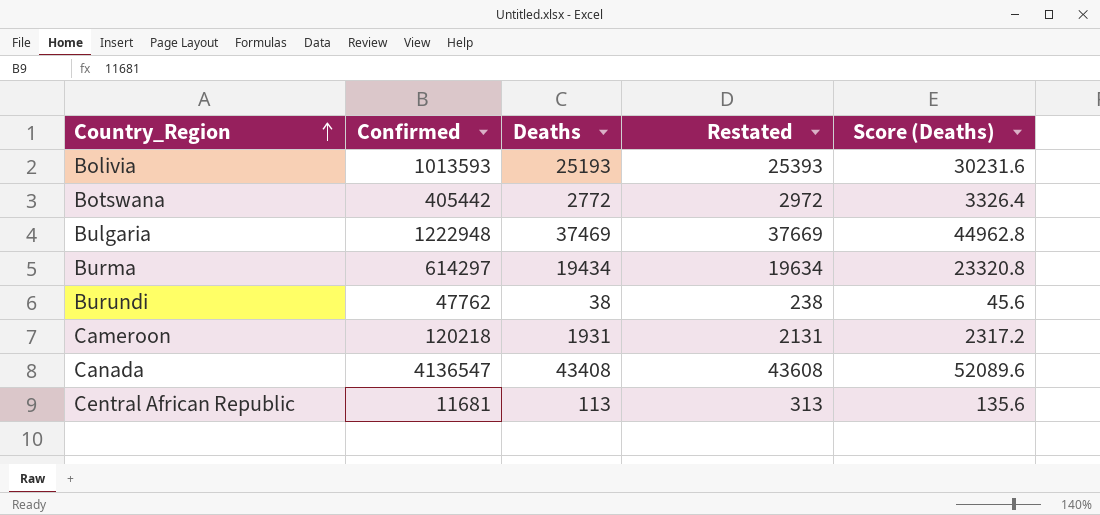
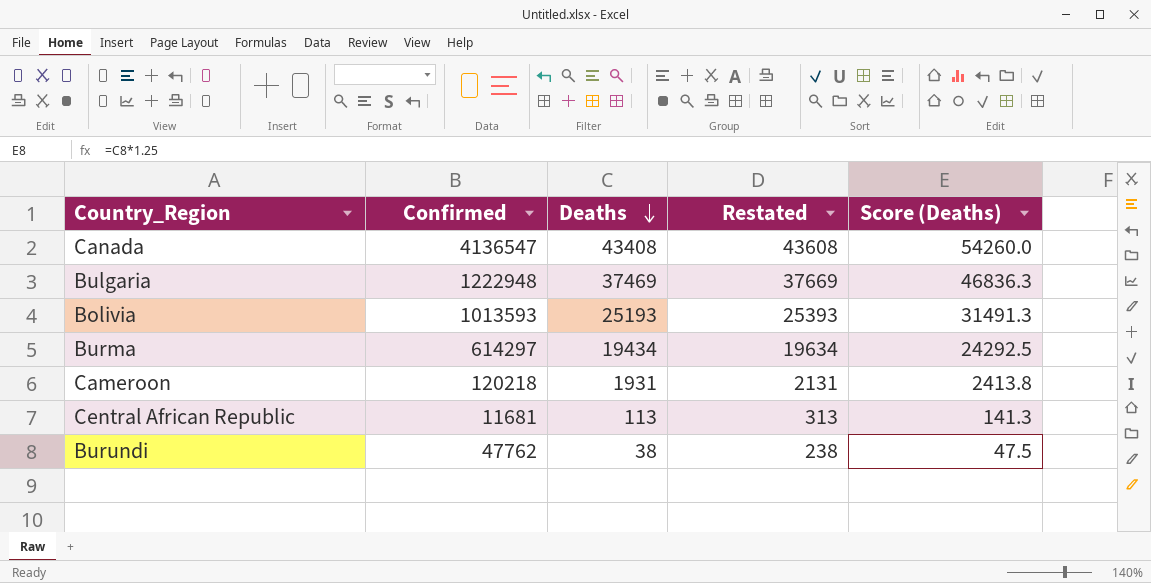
row order: Country_Region ascending -> Deaths descending
column Score (Deaths) | formula: [Deaths] * 1.2 -> [Deaths] * 1.25
row Botswana: 405442 | 2772 | 2972 | 3326.4 -> none

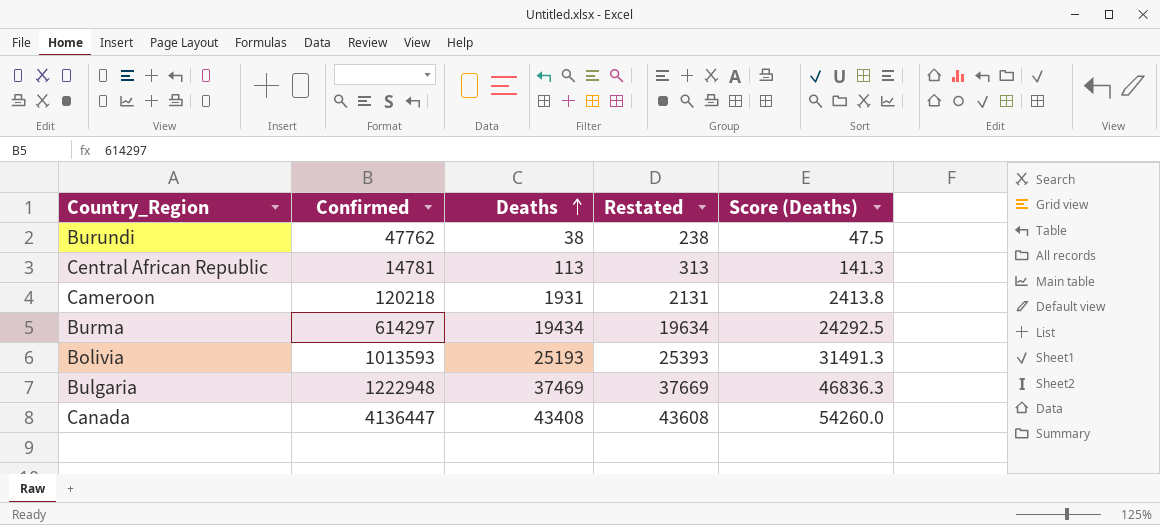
row order: Deaths descending -> Deaths ascending
Central African Republic | Confirmed: 11681 -> 14781
Canada | Confirmed: 4136547 -> 4136447

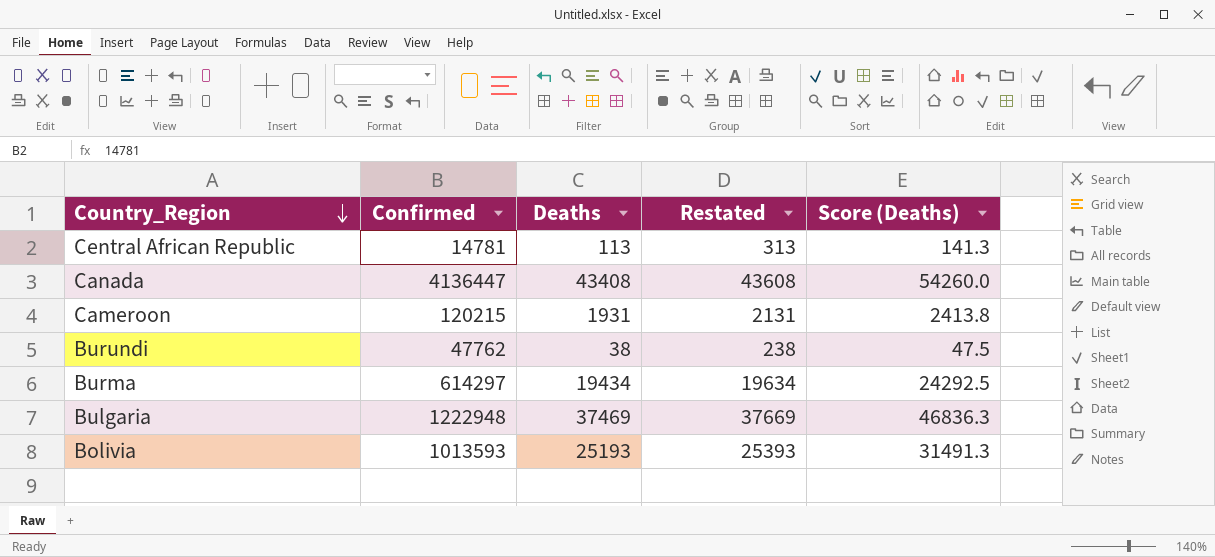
row order: Deaths ascending -> Country_Region descending
Cameroon | Confirmed: 120218 -> 120215

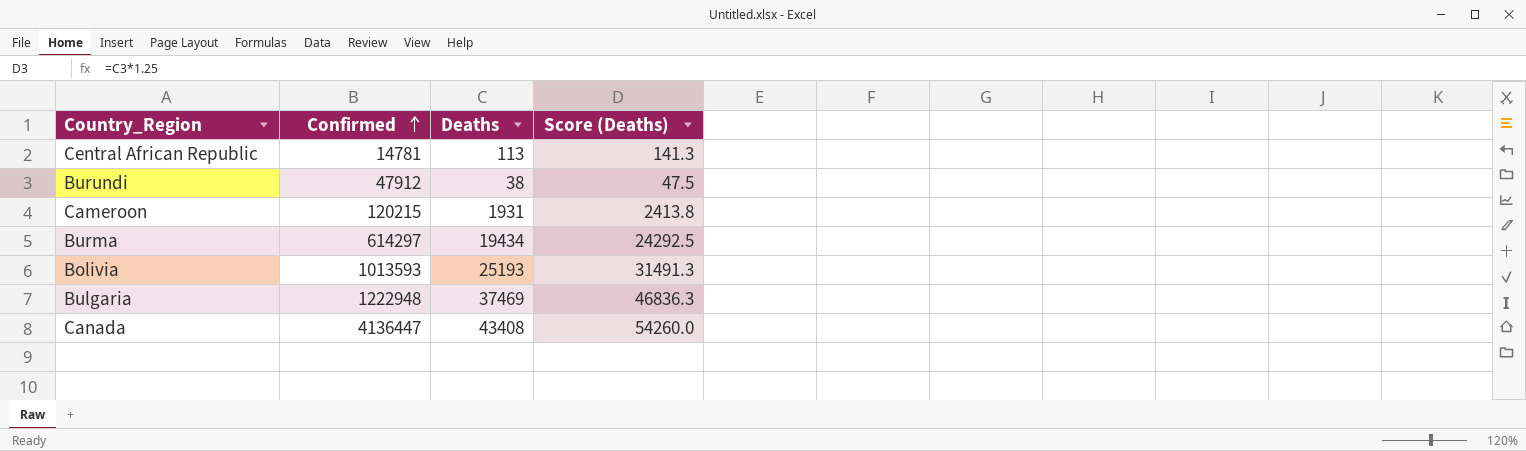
row order: Country_Region descending -> Confirmed ascending
column Restated | formula: [Deaths] + 200 -> none
Burundi | Confirmed: 47762 -> 47912

